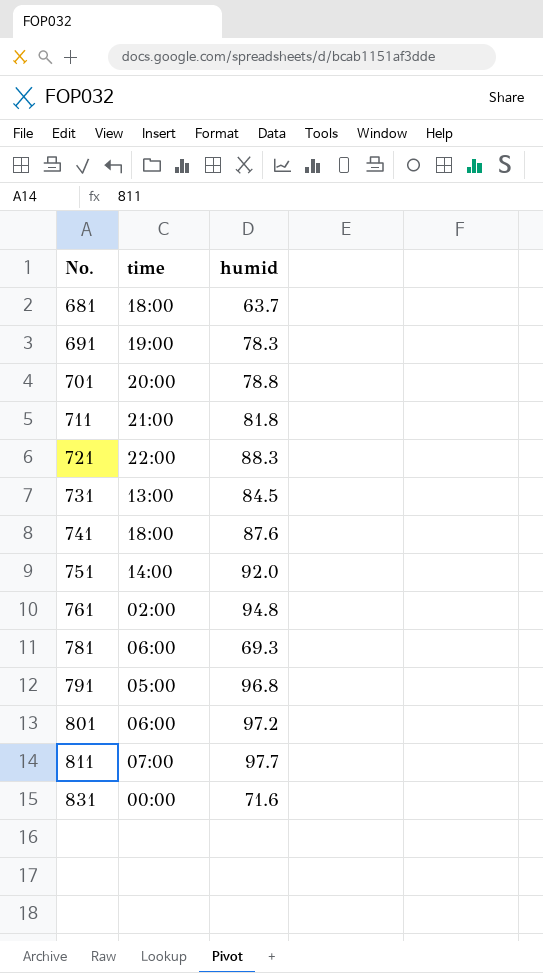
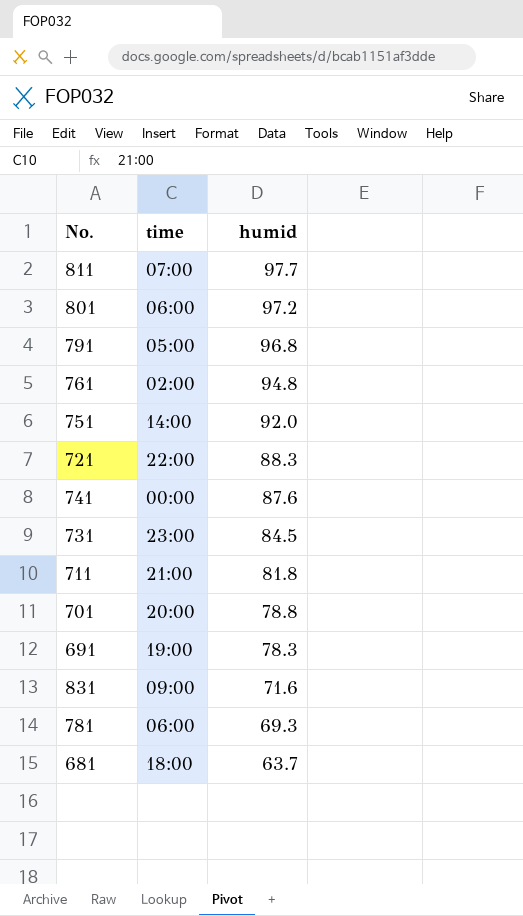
row order: No. ascending -> humid descending
741 | time: 18:00 -> 00:00
731 | time: 13:00 -> 23:00
831 | time: 00:00 -> 09:00

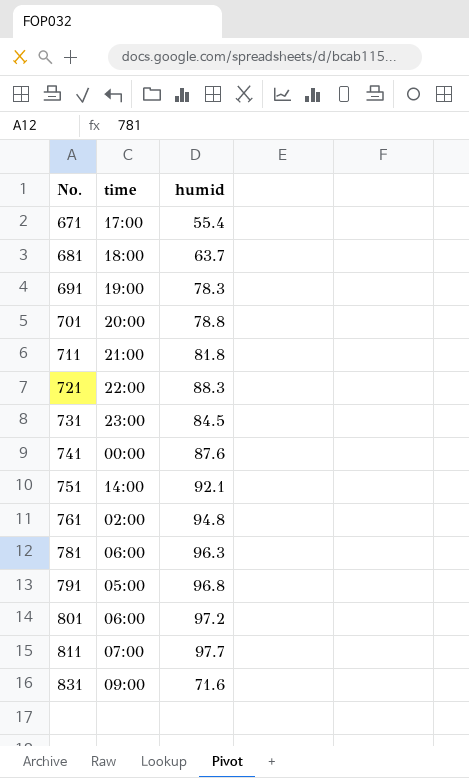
row order: humid descending -> No. ascending
row 671: none -> 17:00 | 55.4
751 | humid: 92.0 -> 92.1
781 | humid: 69.3 -> 96.3

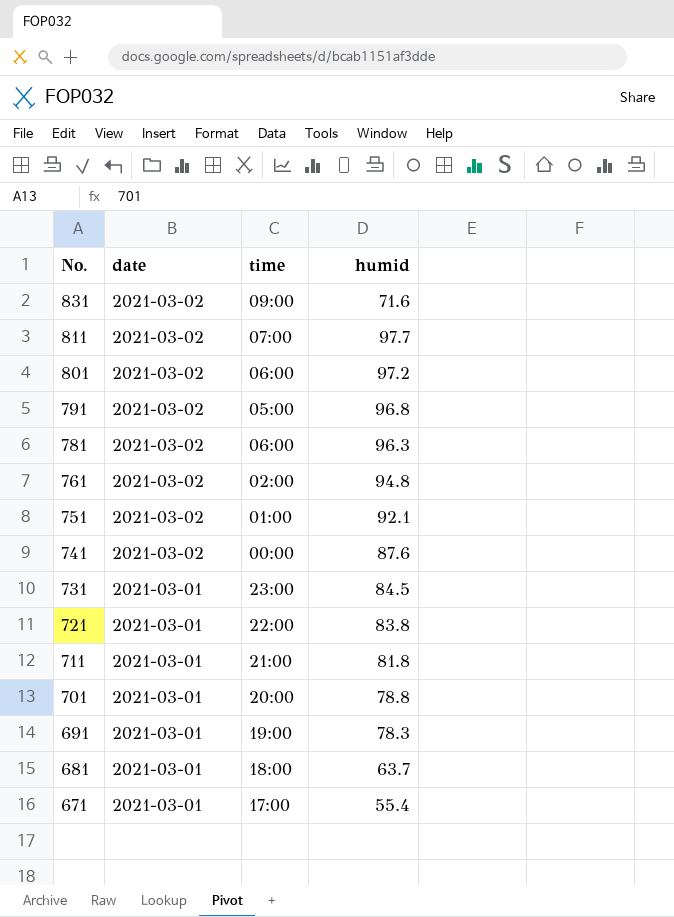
row order: No. ascending -> No. descending
column date | position: none -> 2
751 | time: 14:00 -> 01:00
721 | humid: 88.3 -> 83.8

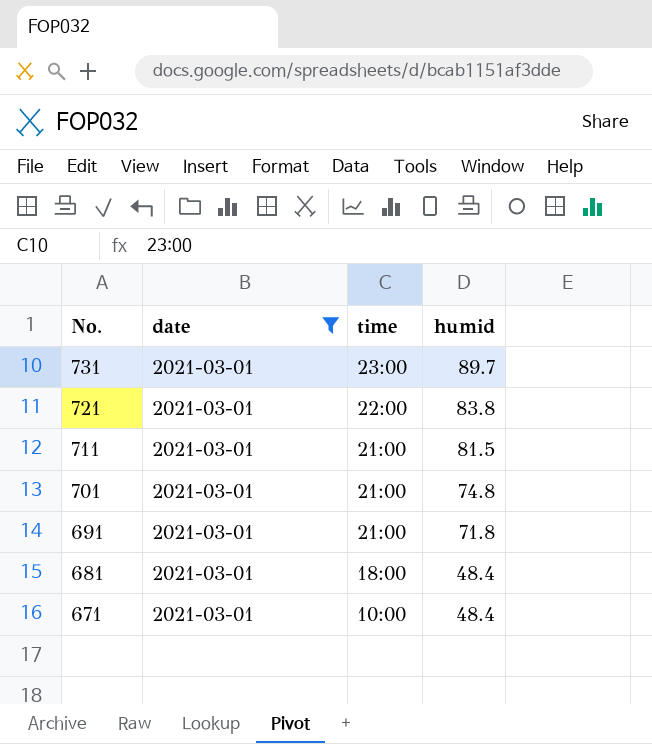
filter: none -> date = 2021-03-01
731 | humid: 84.5 -> 89.7
711 | humid: 81.8 -> 81.5
701 | time: 20:00 -> 21:00
701 | humid: 78.8 -> 74.8
691 | time: 19:00 -> 21:00
691 | humid: 78.3 -> 71.8
681 | humid: 63.7 -> 48.4
671 | time: 17:00 -> 10:00
671 | humid: 55.4 -> 48.4

